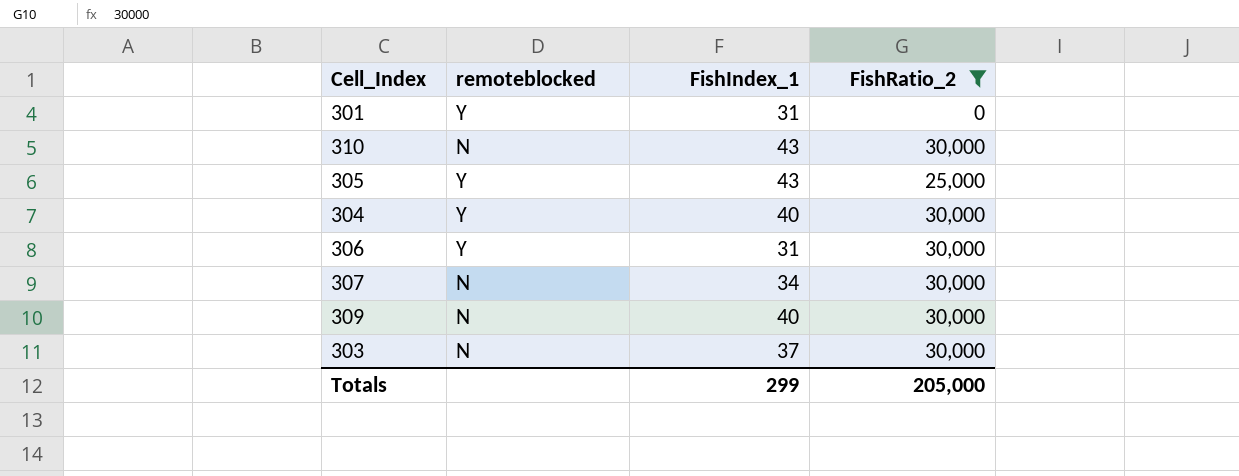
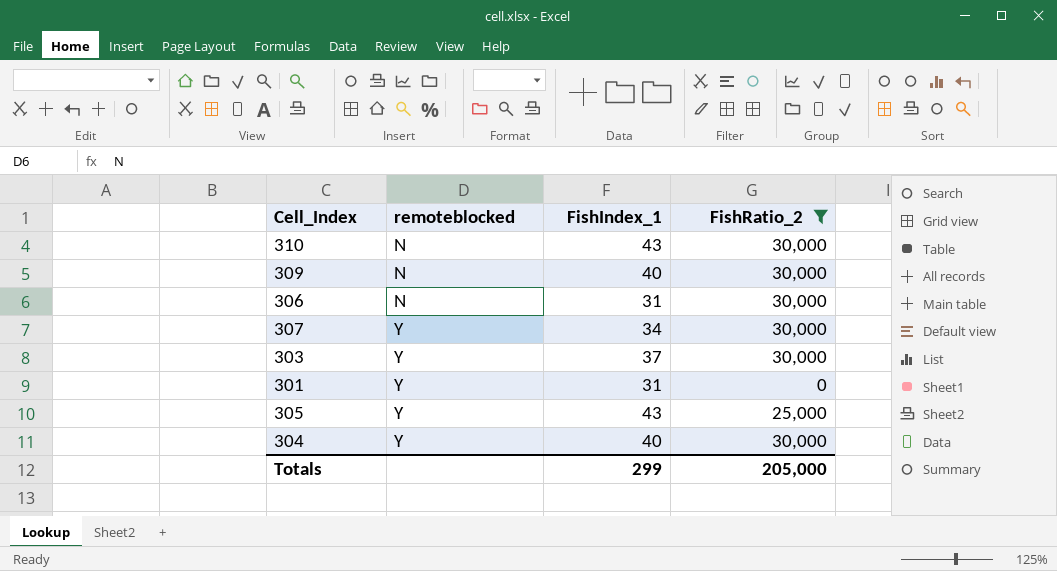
row order: none -> remoteblocked ascending
306 | remoteblocked: Y -> N
307 | remoteblocked: N -> Y
303 | remoteblocked: N -> Y

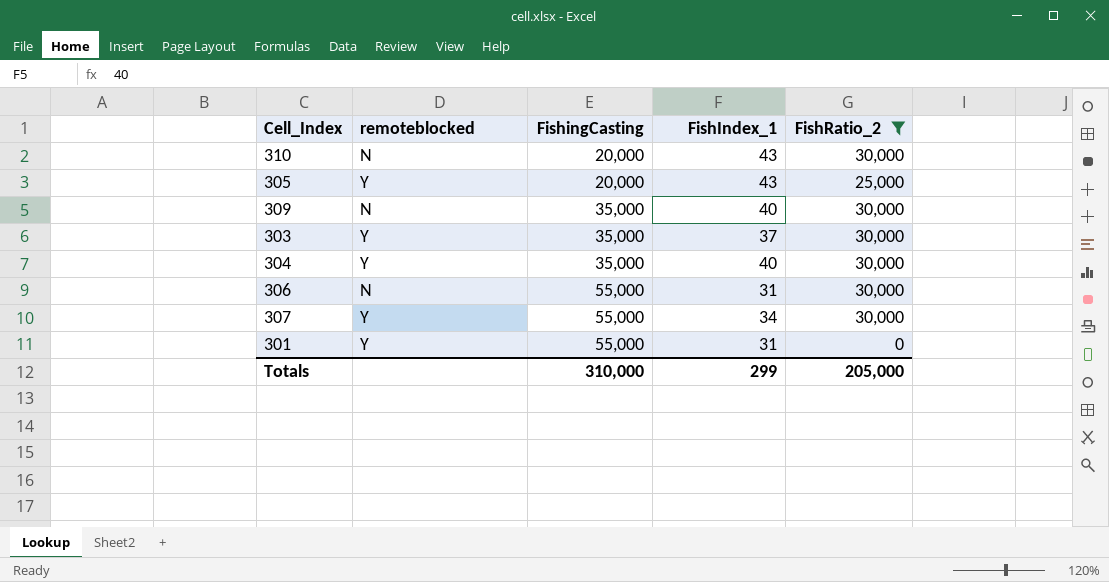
row order: remoteblocked ascending -> FishingCasting ascending
column FishingCasting | position: none -> 3

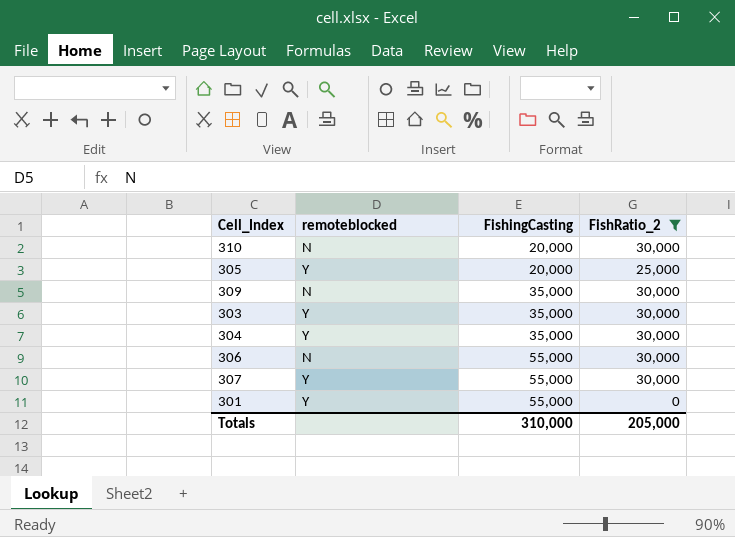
column FishIndex_1 | position: 4 -> none

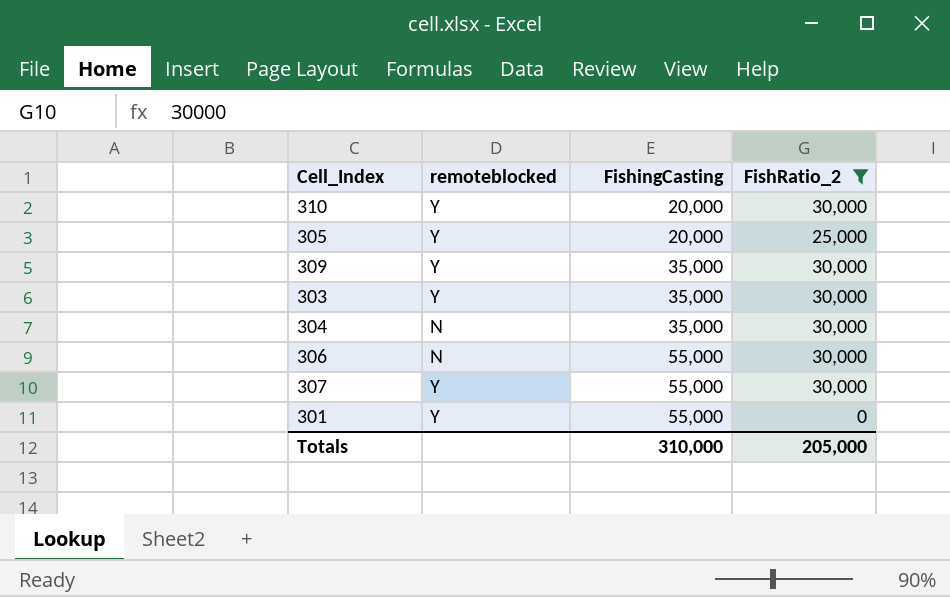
310 | remoteblocked: N -> Y
309 | remoteblocked: N -> Y
304 | remoteblocked: Y -> N

